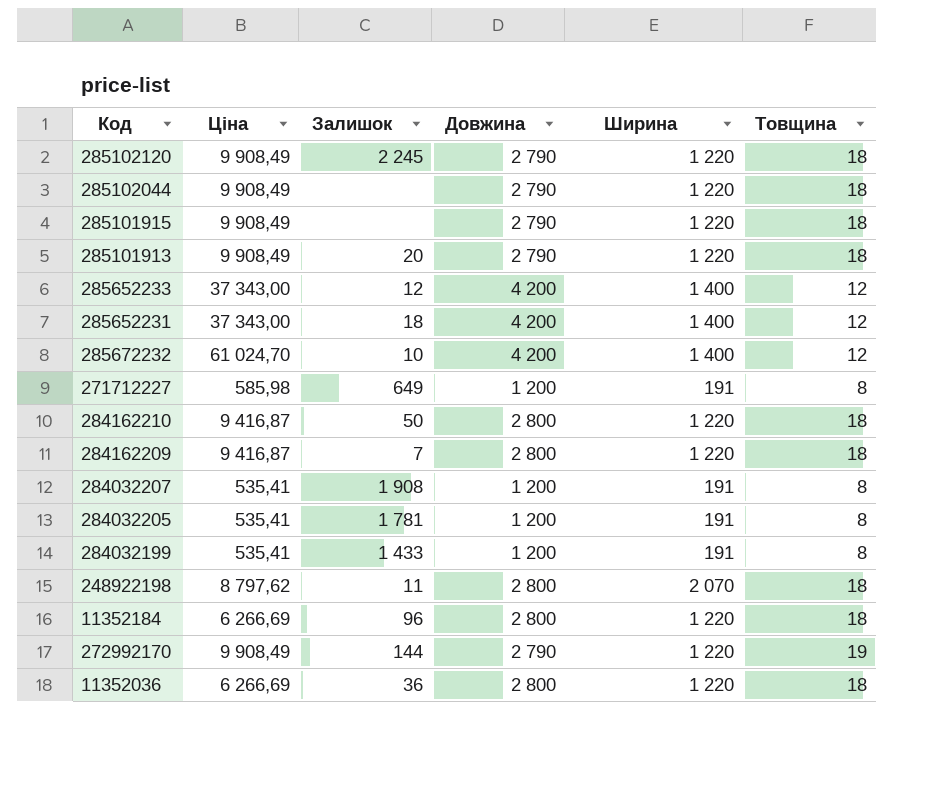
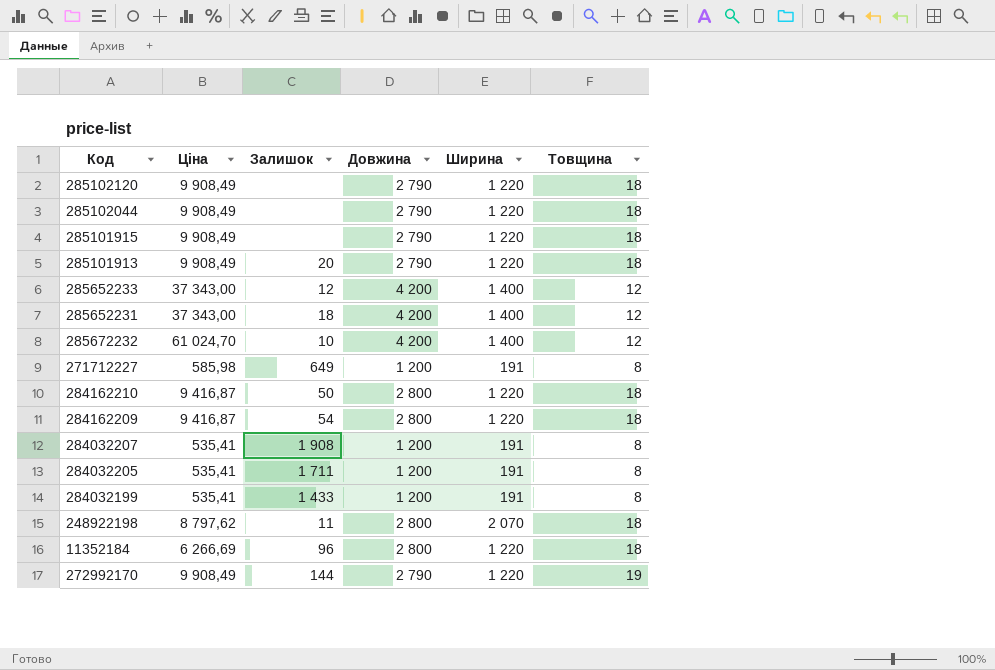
row 11352036: 6 266,69 | 36 | 2 800 | 1 220 | 18 -> none
285102120 | Залишок: 2 245 -> none
284162209 | Залишок: 7 -> 54
284032205 | Залишок: 1 781 -> 1 711

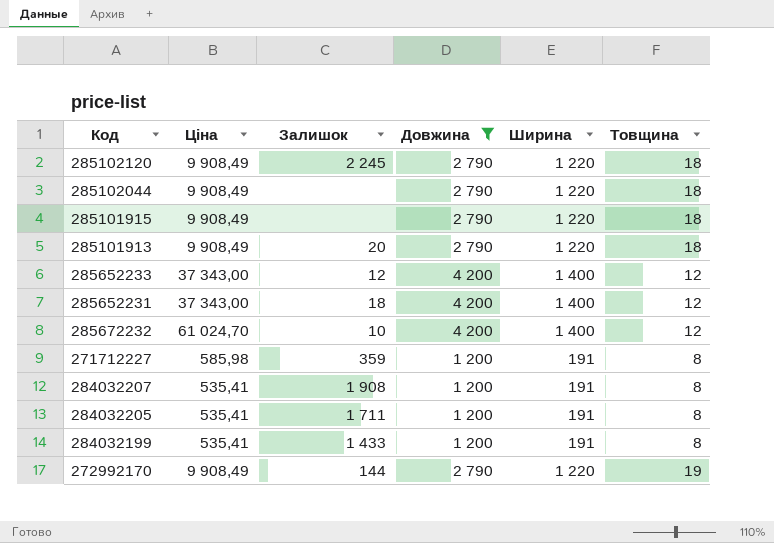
filter: none -> Довжина != 2 800
285102120 | Залишок: none -> 2 245
271712227 | Залишок: 649 -> 359

